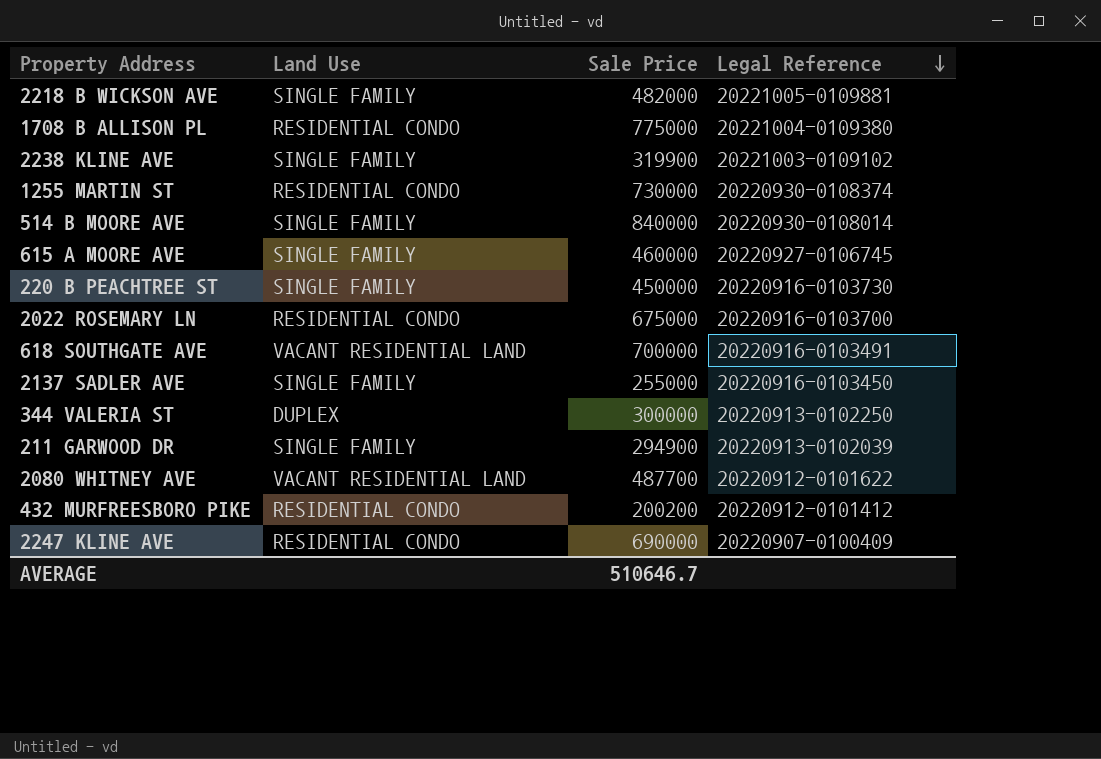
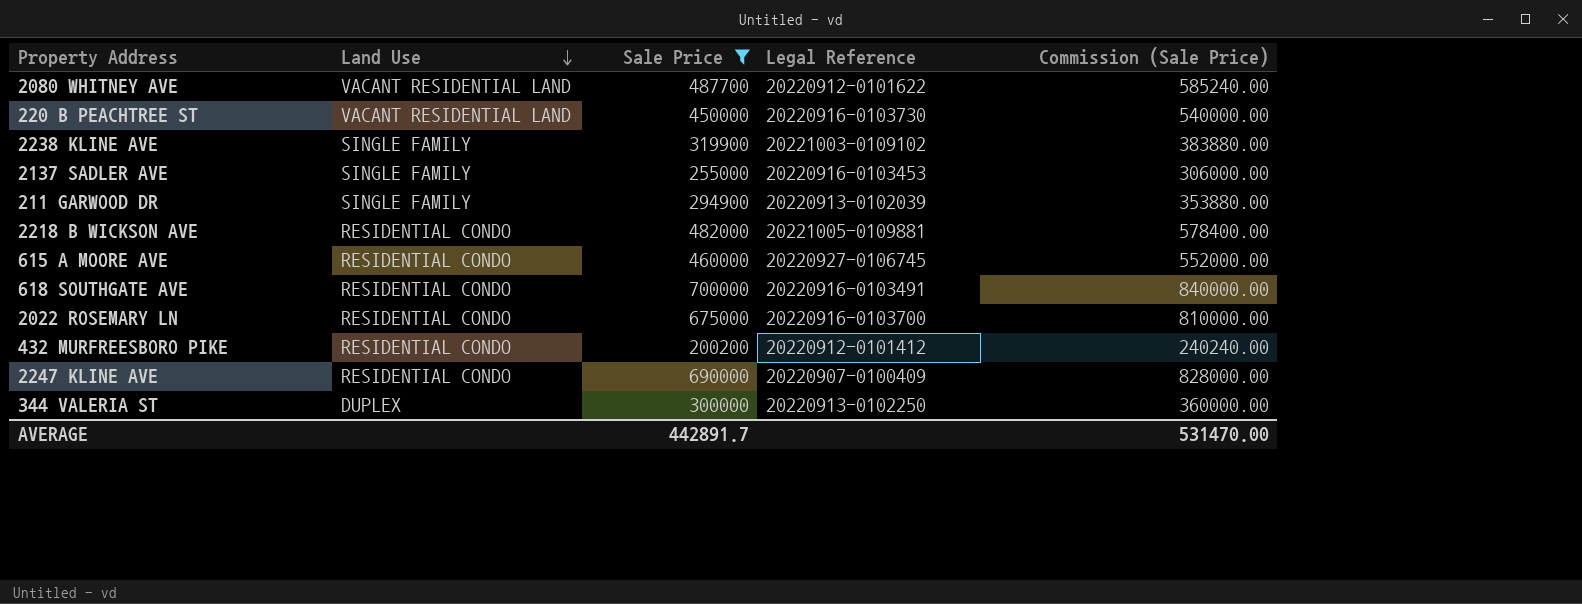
filter: none -> Sale Price <= 700000
row order: Legal Reference descending -> Land Use descending
column Commission (Sale Price) | formula: none -> [Sale Price] * 1.2
220 B PEACHTREE ST | Land Use: SINGLE FAMILY -> VACANT RESIDENTIAL LAND
2137 SADLER AVE | Legal Reference: 20220916-0103450 -> 20220916-0103453
2218 B WICKSON AVE | Land Use: SINGLE FAMILY -> RESIDENTIAL CONDO
615 A MOORE AVE | Land Use: SINGLE FAMILY -> RESIDENTIAL CONDO
618 SOUTHGATE AVE | Land Use: VACANT RESIDENTIAL LAND -> RESIDENTIAL CONDO
AVERAGE | Sale Price: 510646.7 -> 442891.7

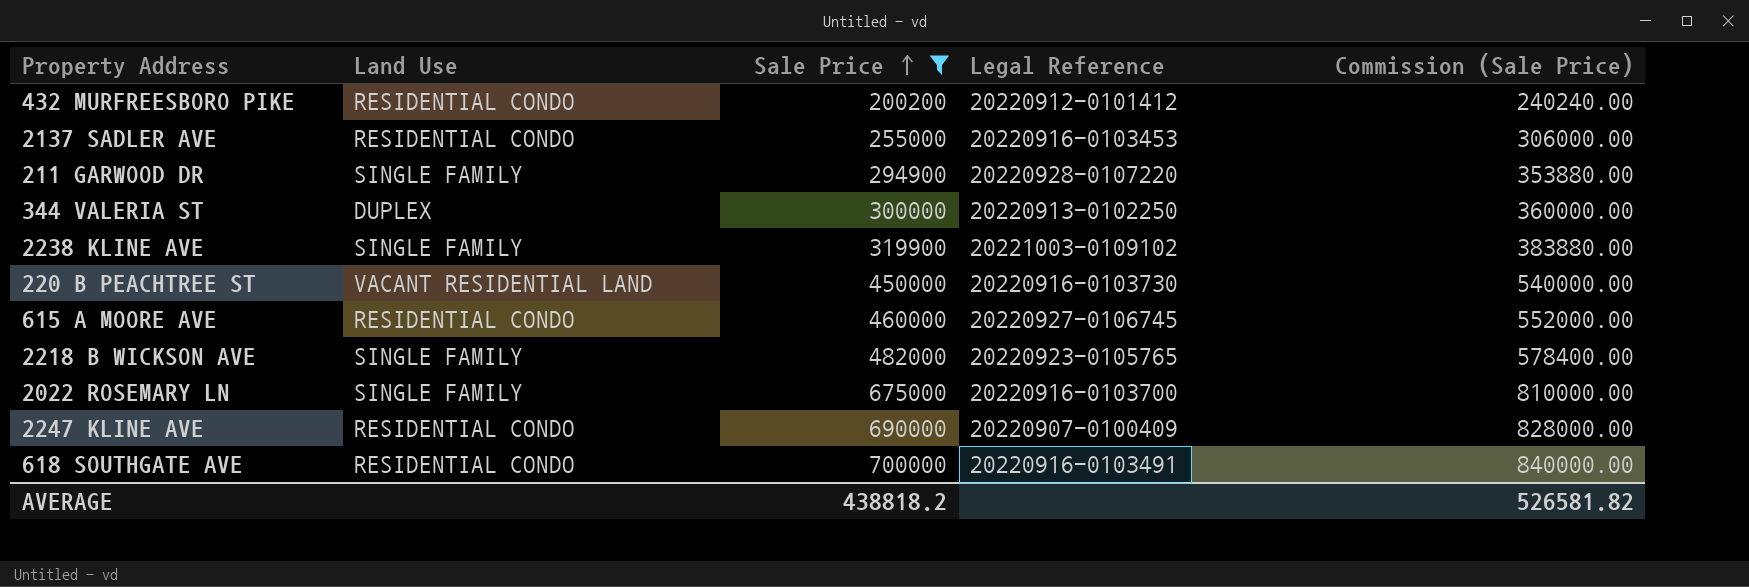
row order: Land Use descending -> Sale Price ascending
row 2080 WHITNEY AVE: VACANT RESIDENTIAL LAND | 487700 | 20220912-0101622 | 585240.00 -> none
2137 SADLER AVE | Land Use: SINGLE FAMILY -> RESIDENTIAL CONDO
211 GARWOOD DR | Legal Reference: 20220913-0102039 -> 20220928-0107220
2218 B WICKSON AVE | Land Use: RESIDENTIAL CONDO -> SINGLE FAMILY
2218 B WICKSON AVE | Legal Reference: 20221005-0109881 -> 20220923-0105765
2022 ROSEMARY LN | Land Use: RESIDENTIAL CONDO -> SINGLE FAMILY
AVERAGE | Sale Price: 442891.7 -> 438818.2
AVERAGE | Commission (Sale Price): 531470.00 -> 526581.82

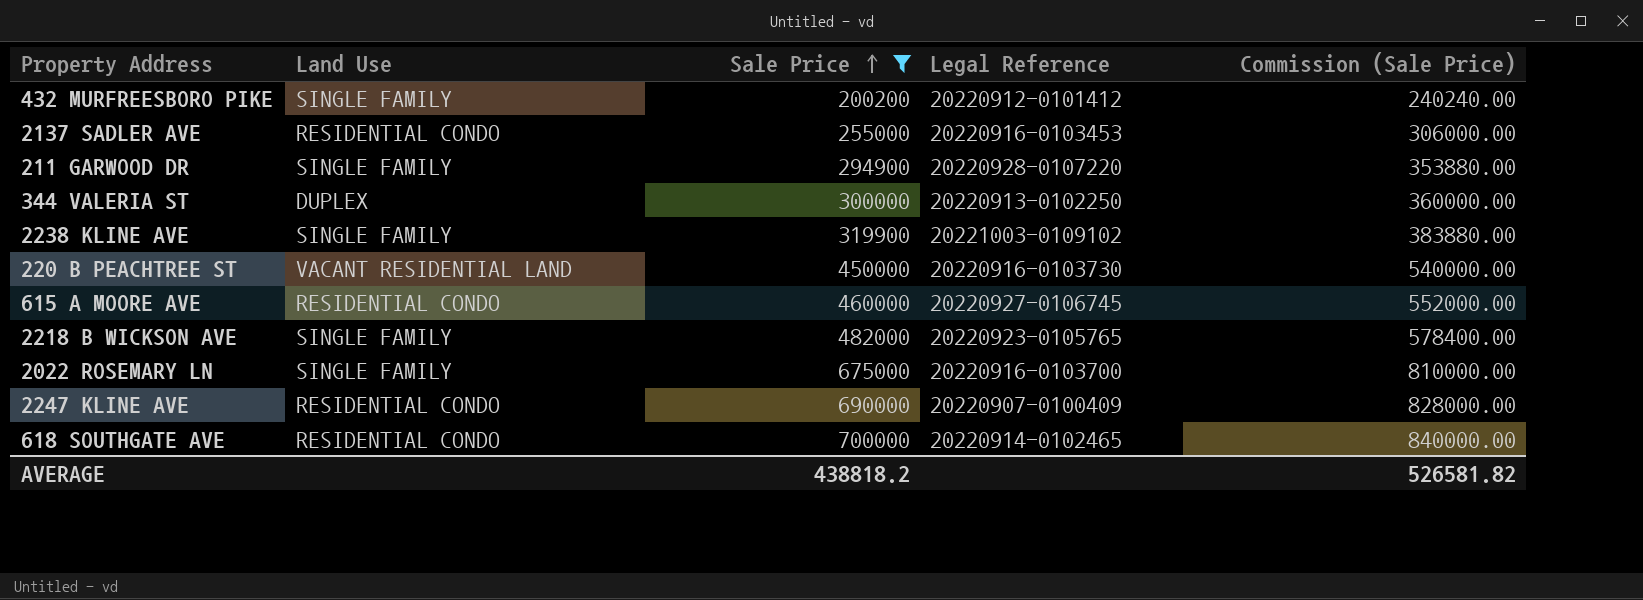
432 MURFREESBORO PIKE | Land Use: RESIDENTIAL CONDO -> SINGLE FAMILY
618 SOUTHGATE AVE | Legal Reference: 20220916-0103491 -> 20220914-0102465

